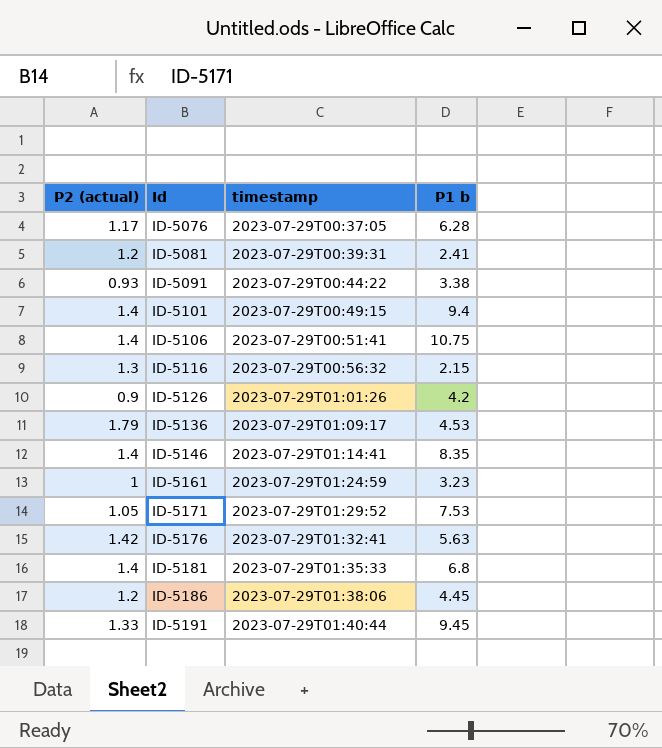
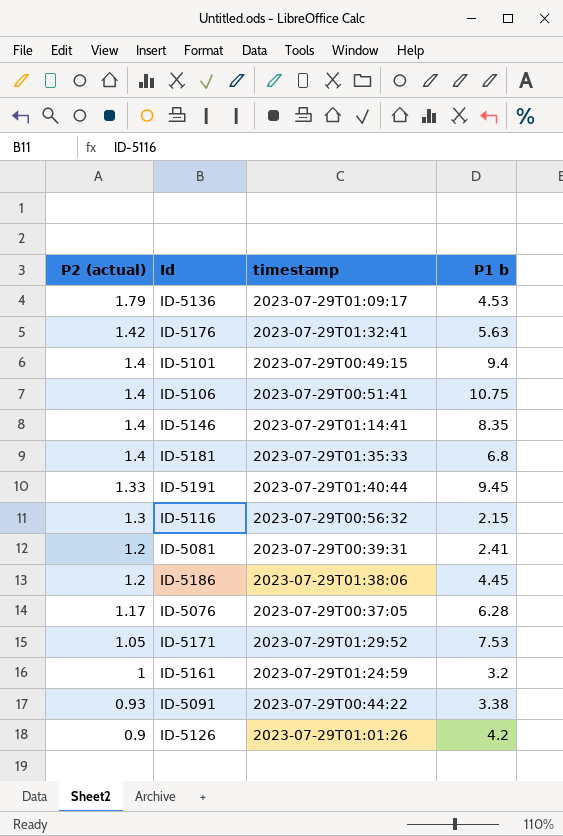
row order: Id ascending -> P2 (actual) descending
ID-5161 | P1 b: 3.23 -> 3.2

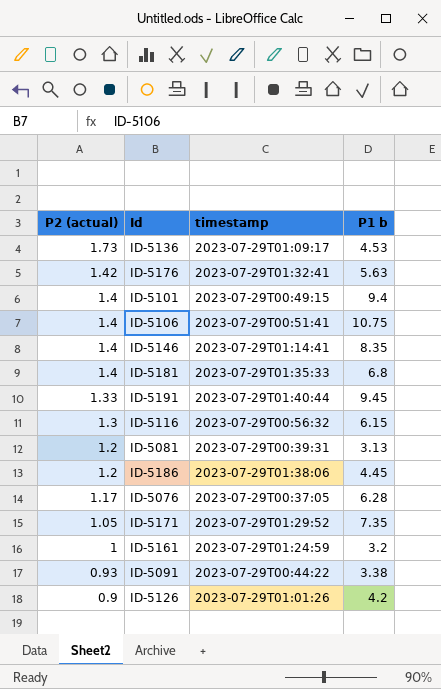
ID-5136 | P2 (actual): 1.79 -> 1.73
ID-5116 | P1 b: 2.15 -> 6.15
ID-5081 | P1 b: 2.41 -> 3.13
ID-5171 | P1 b: 7.53 -> 7.35

